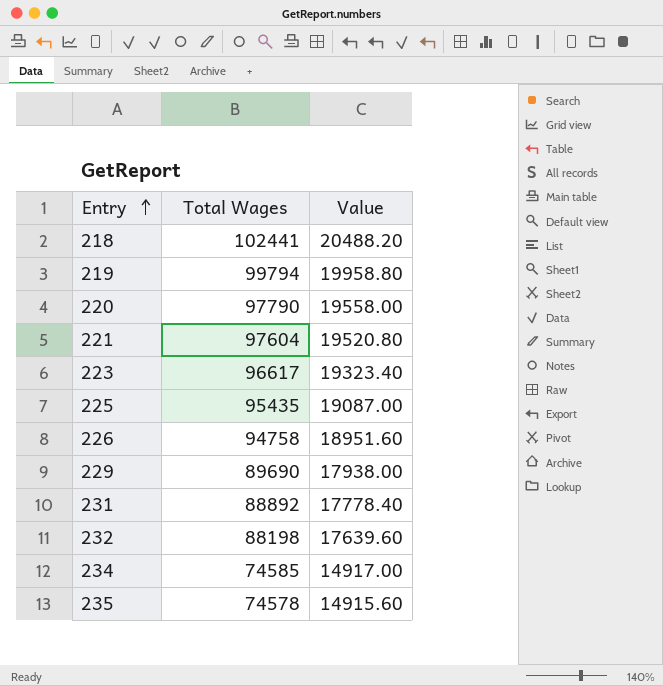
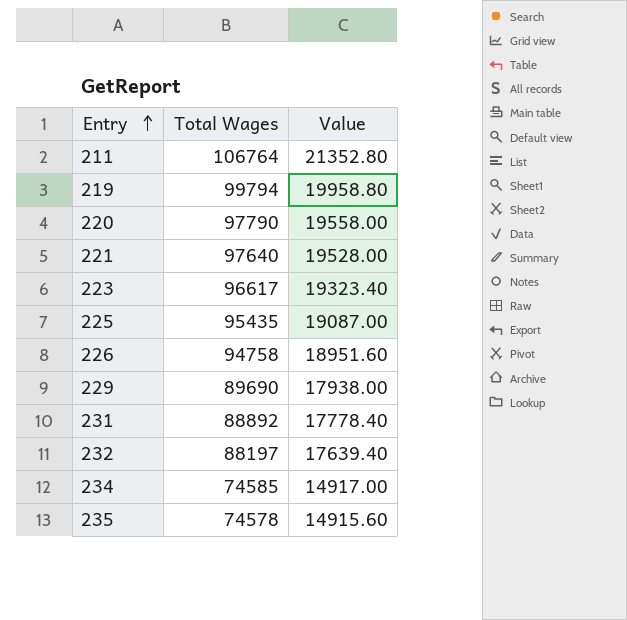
row 218: 102441 | 20488.20 -> none
row 211: none -> 106764 | 21352.80
221 | Total Wages: 97604 -> 97640
221 | Value: 19520.80 -> 19528.00
232 | Total Wages: 88198 -> 88197
232 | Value: 17639.60 -> 17639.40

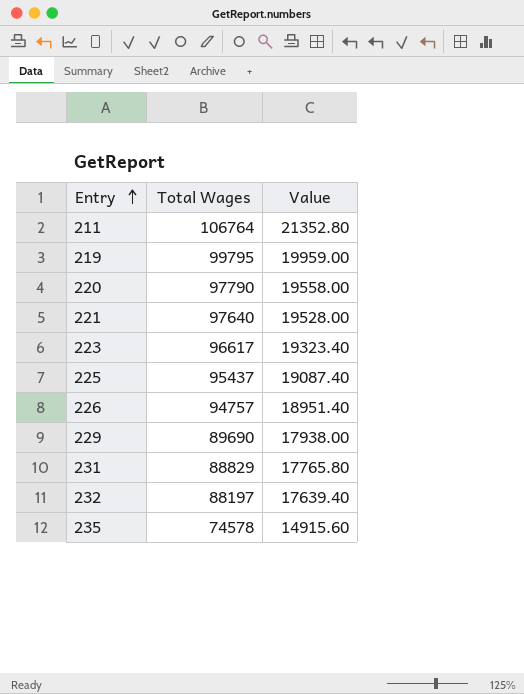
row 234: 74585 | 14917.00 -> none
219 | Total Wages: 99794 -> 99795
219 | Value: 19958.80 -> 19959.00
225 | Total Wages: 95435 -> 95437
225 | Value: 19087.00 -> 19087.40
226 | Total Wages: 94758 -> 94757
226 | Value: 18951.60 -> 18951.40
231 | Total Wages: 88892 -> 88829
231 | Value: 17778.40 -> 17765.80

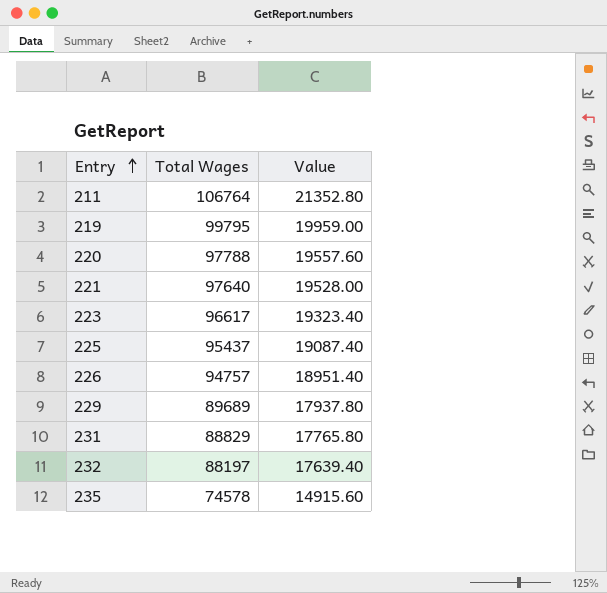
220 | Total Wages: 97790 -> 97788
220 | Value: 19558.00 -> 19557.60
229 | Total Wages: 89690 -> 89689
229 | Value: 17938.00 -> 17937.80

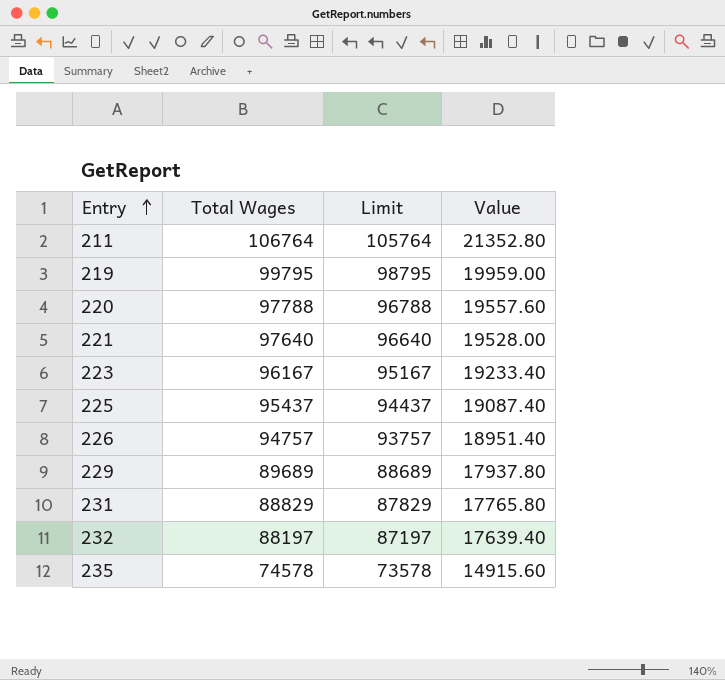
column Limit | formula: none -> [Total Wages] - 1000
223 | Total Wages: 96617 -> 96167
223 | Value: 19323.40 -> 19233.40

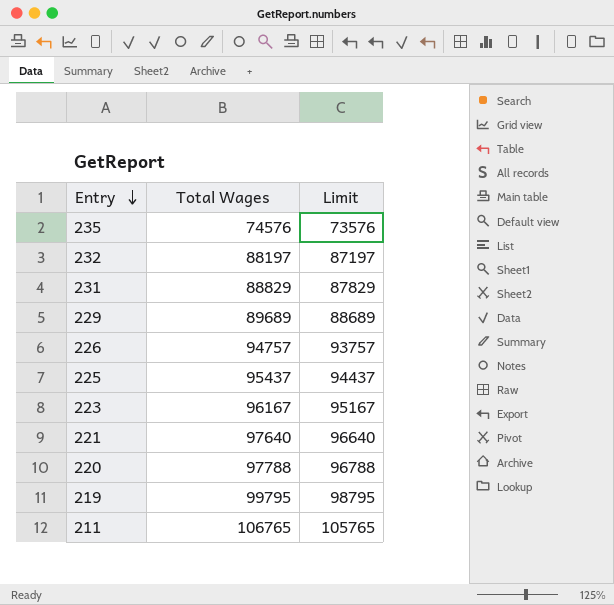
row order: Entry ascending -> Entry descending
column Value | formula: [Total Wages] * 0.2 -> none
235 | Total Wages: 74578 -> 74576
235 | Limit: 73578 -> 73576
211 | Total Wages: 106764 -> 106765
211 | Limit: 105764 -> 105765

